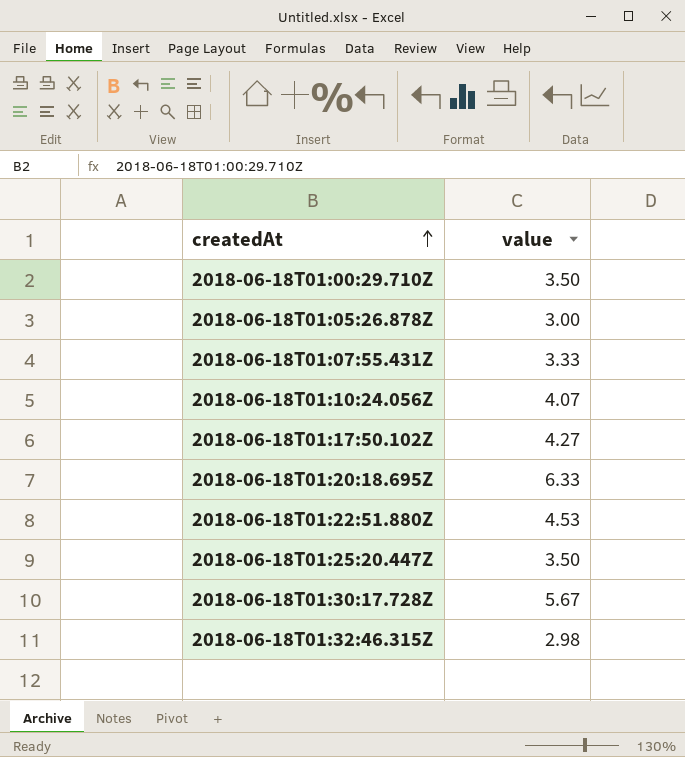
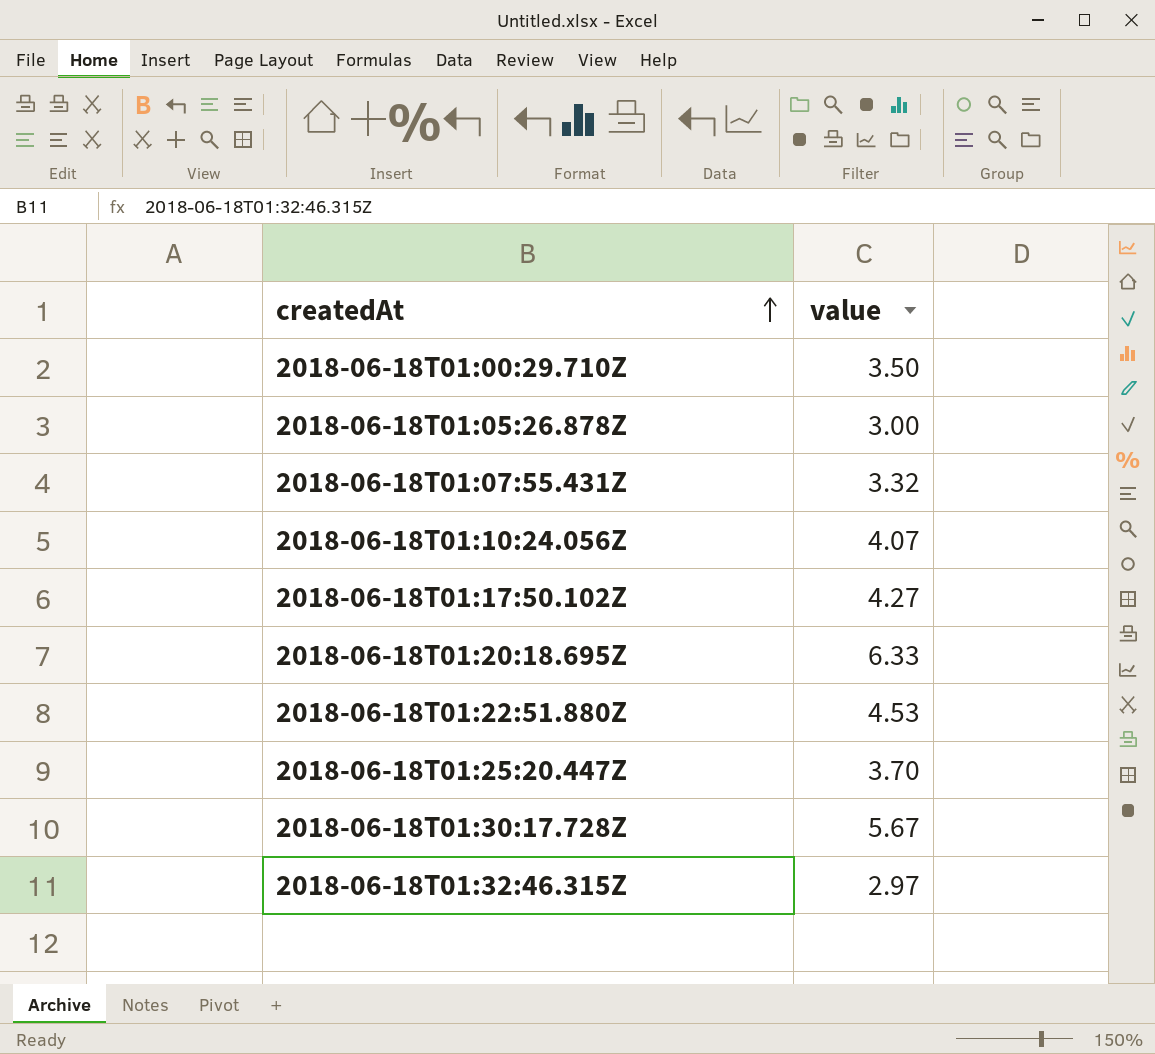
2018-06-18T01:07:55.431Z | value: 3.33 -> 3.32
2018-06-18T01:25:20.447Z | value: 3.50 -> 3.70
2018-06-18T01:32:46.315Z | value: 2.98 -> 2.97

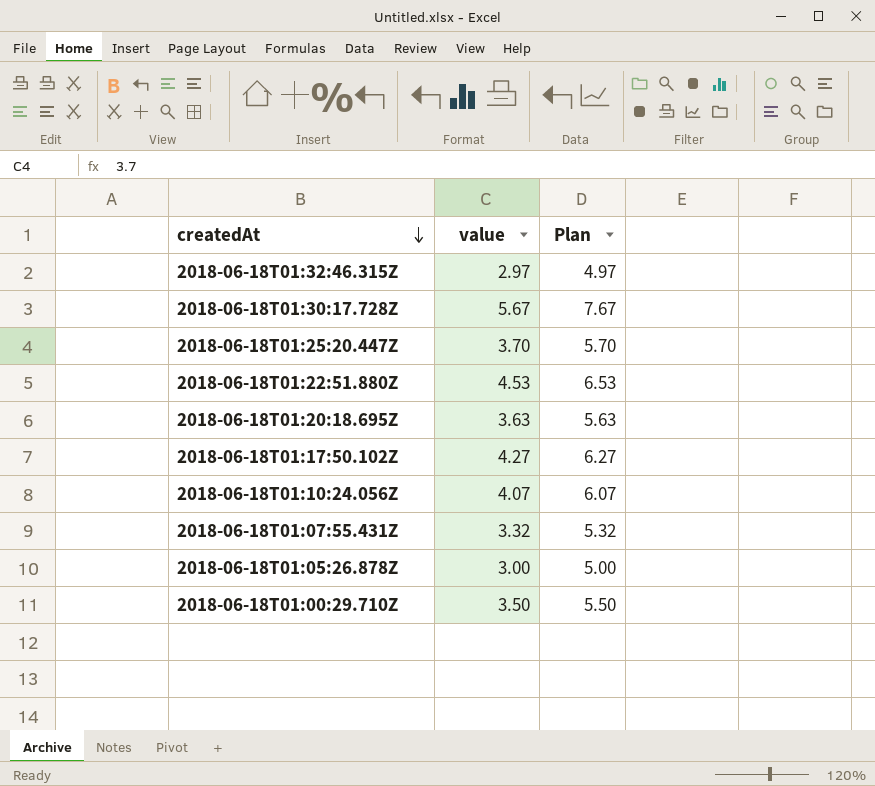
row order: createdAt ascending -> createdAt descending
column Plan | formula: none -> [value] + 2
2018-06-18T01:20:18.695Z | value: 6.33 -> 3.63

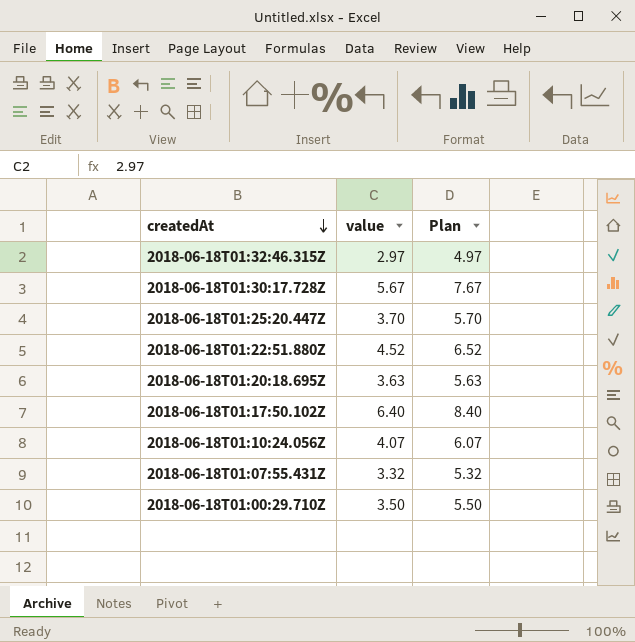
row 2018-06-18T01:05:26.878Z: 3.00 | 5.00 -> none
2018-06-18T01:22:51.880Z | value: 4.53 -> 4.52
2018-06-18T01:22:51.880Z | Plan: 6.53 -> 6.52
2018-06-18T01:17:50.102Z | value: 4.27 -> 6.40
2018-06-18T01:17:50.102Z | Plan: 6.27 -> 8.40

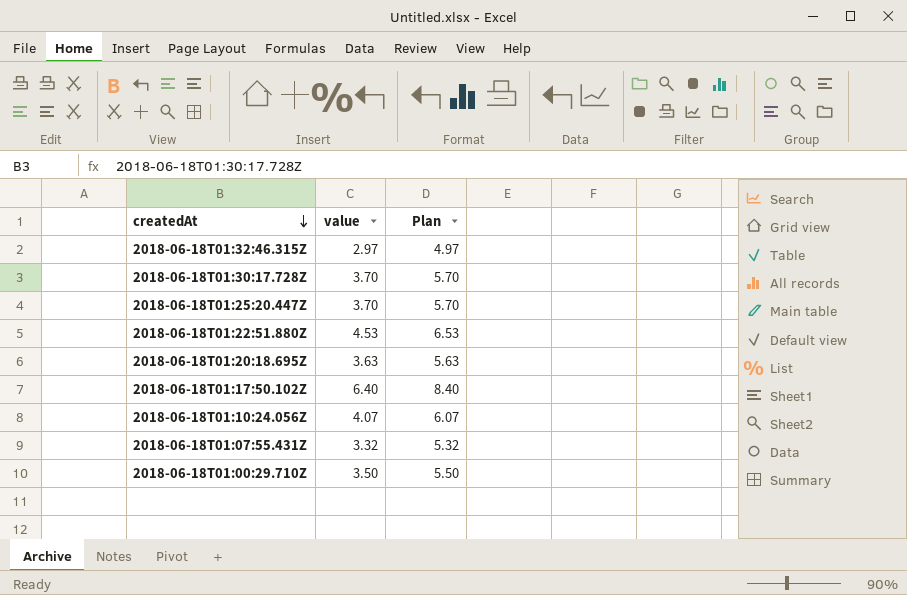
2018-06-18T01:30:17.728Z | value: 5.67 -> 3.70
2018-06-18T01:30:17.728Z | Plan: 7.67 -> 5.70
2018-06-18T01:22:51.880Z | value: 4.52 -> 4.53
2018-06-18T01:22:51.880Z | Plan: 6.52 -> 6.53

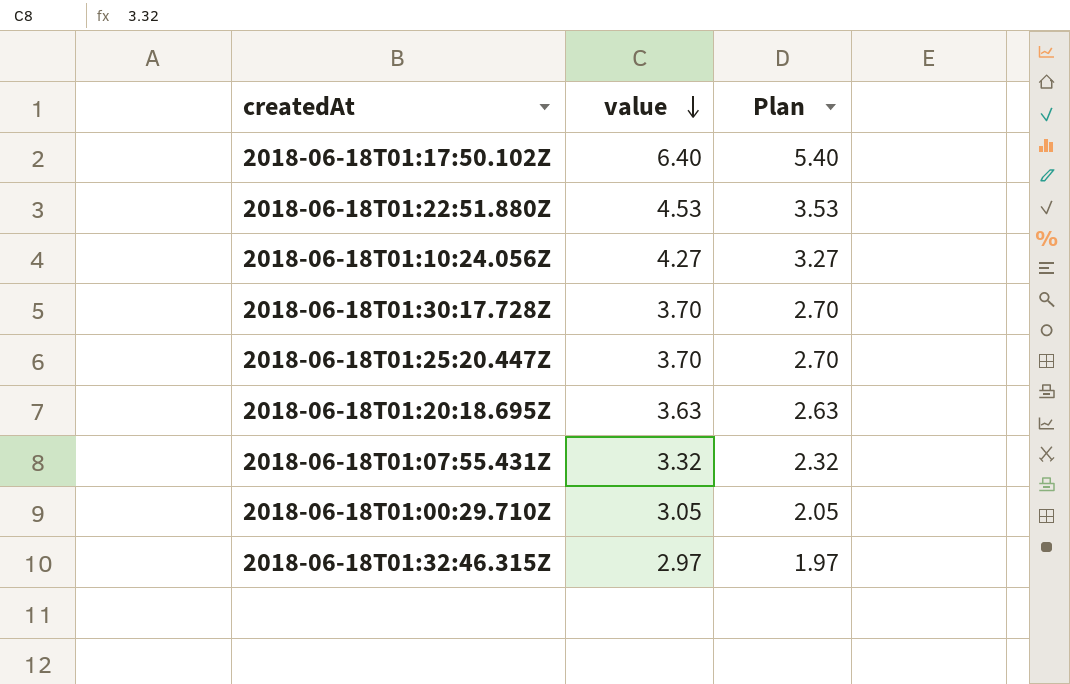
row order: createdAt descending -> value descending
column Plan | formula: [value] + 2 -> [value] - 1
2018-06-18T01:10:24.056Z | value: 4.07 -> 4.27
2018-06-18T01:00:29.710Z | value: 3.50 -> 3.05

